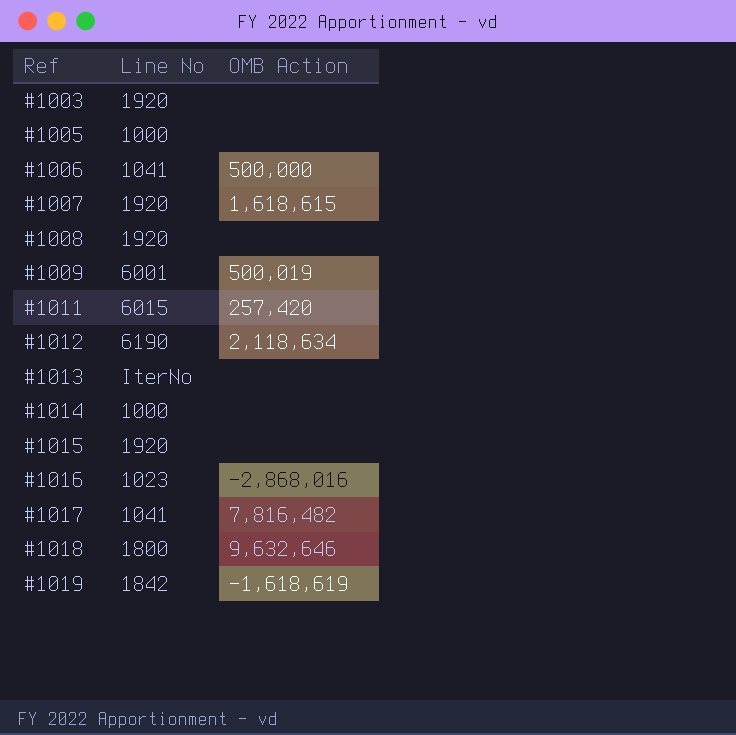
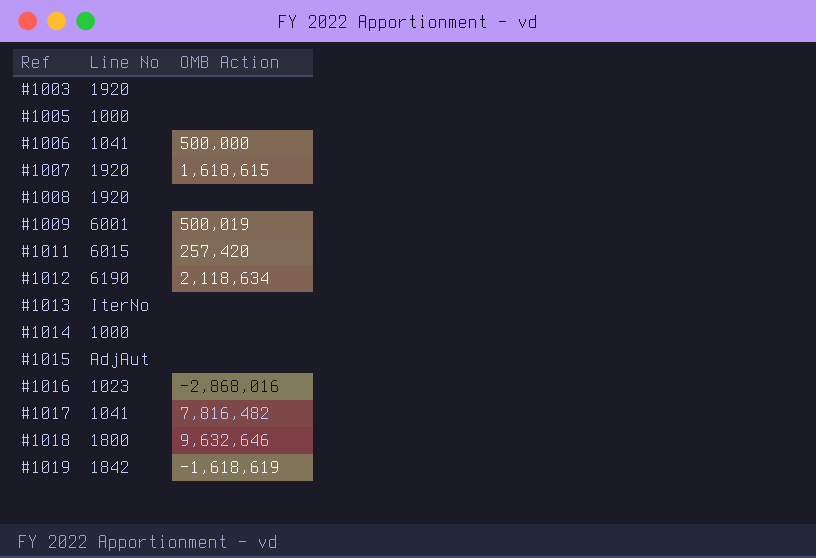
#1015 | Line No: 1920 -> AdjAut

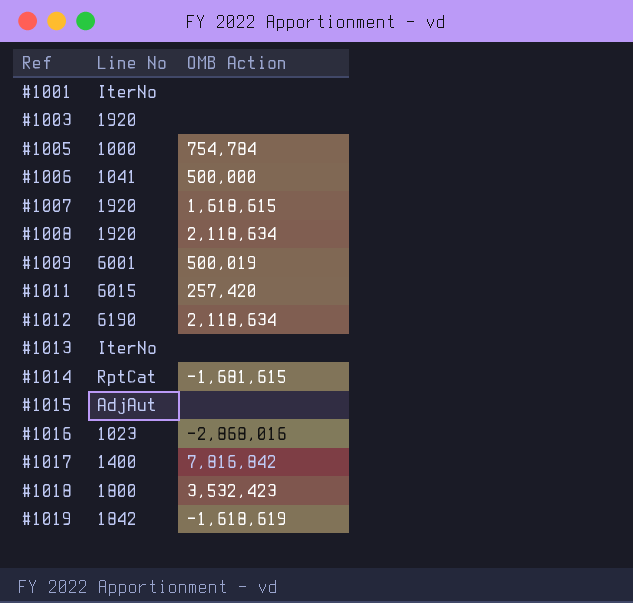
row #1001: none -> IterNo | none
#1005 | OMB Action: none -> 754,784
#1008 | OMB Action: none -> 2,118,634
#1014 | Line No: 1000 -> RptCat
#1014 | OMB Action: none -> -1,681,615
#1017 | Line No: 1041 -> 1400
#1017 | OMB Action: 7,816,482 -> 7,816,842
#1018 | OMB Action: 9,632,646 -> 3,532,423

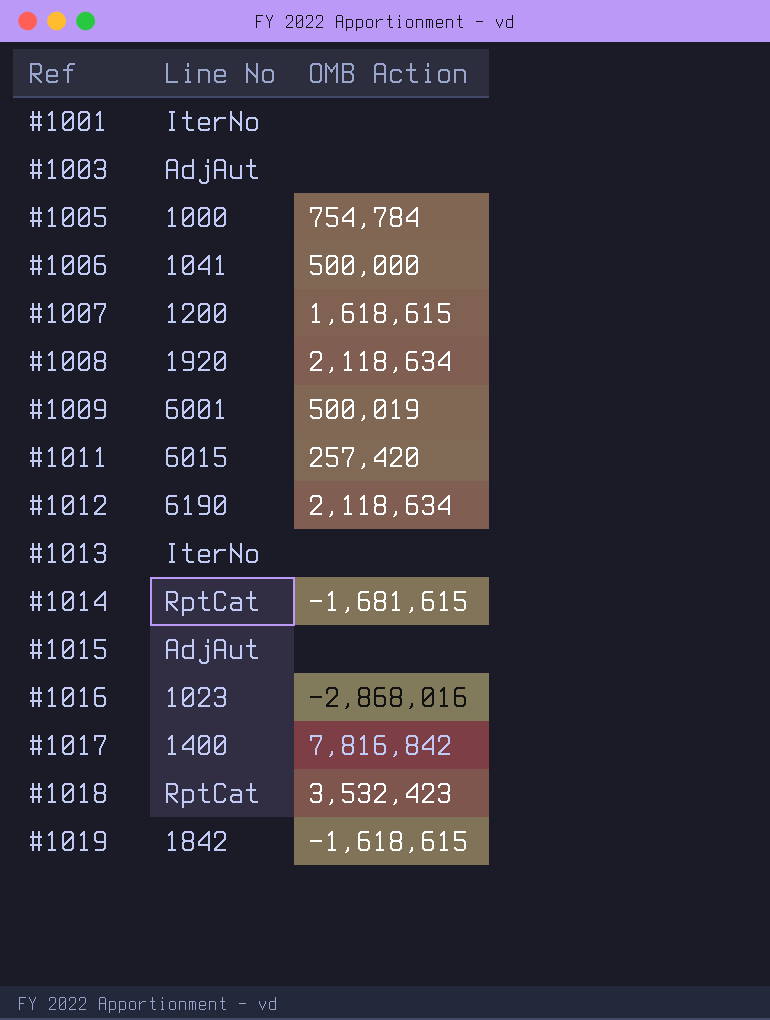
#1003 | Line No: 1920 -> AdjAut
#1007 | Line No: 1920 -> 1200
#1018 | Line No: 1800 -> RptCat
#1019 | OMB Action: -1,618,619 -> -1,618,615

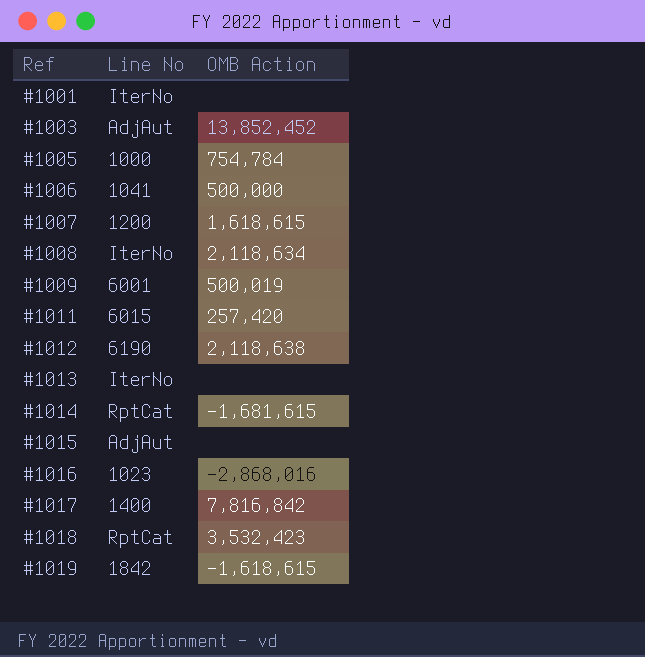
#1003 | OMB Action: none -> 13,852,452
#1008 | Line No: 1920 -> IterNo
#1012 | OMB Action: 2,118,634 -> 2,118,638

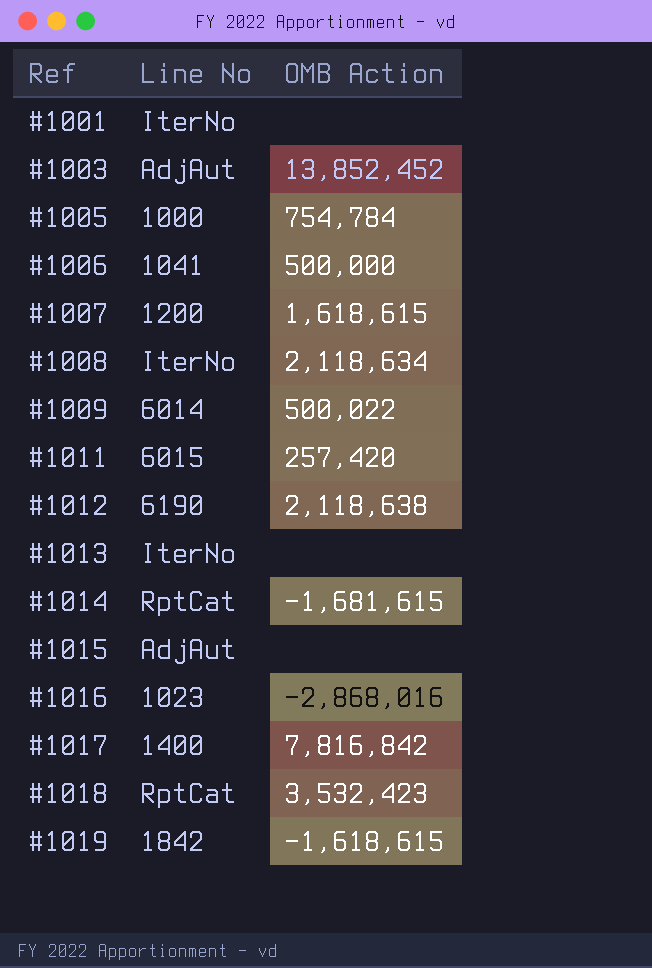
#1009 | Line No: 6001 -> 6014
#1009 | OMB Action: 500,019 -> 500,022

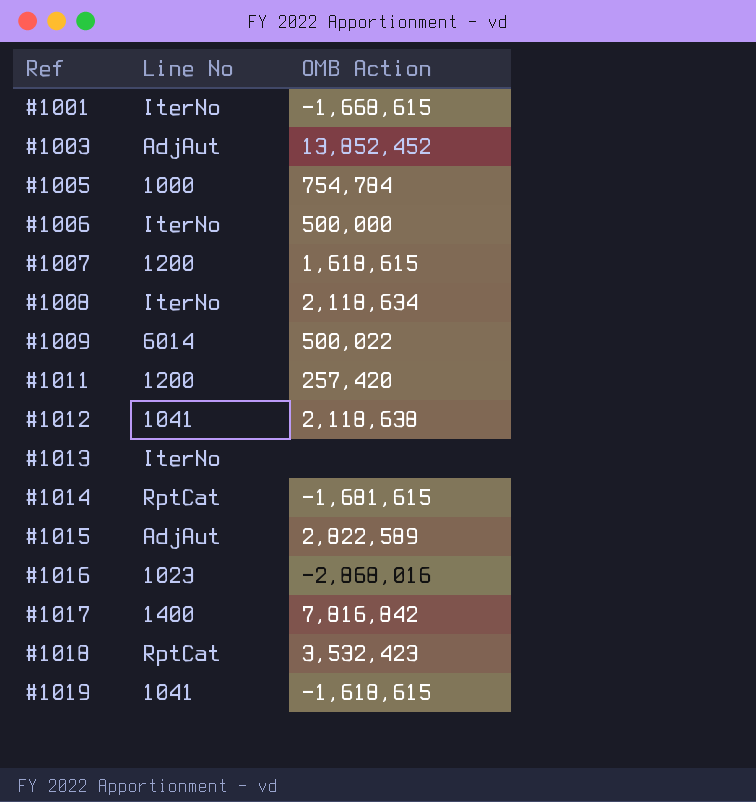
#1001 | OMB Action: none -> -1,668,615
#1006 | Line No: 1041 -> IterNo
#1011 | Line No: 6015 -> 1200
#1012 | Line No: 6190 -> 1041
#1015 | OMB Action: none -> 2,822,589
#1019 | Line No: 1842 -> 1041

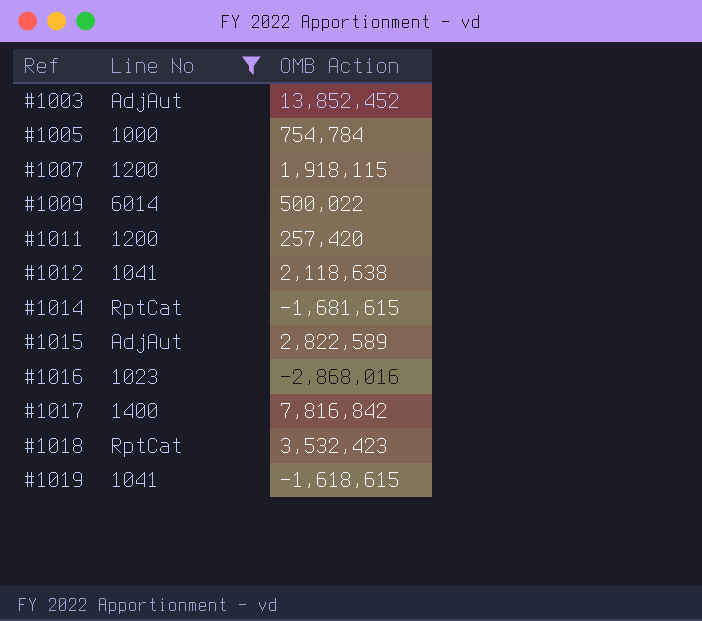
filter: none -> Line No != IterNo
#1007 | OMB Action: 1,618,615 -> 1,918,115

